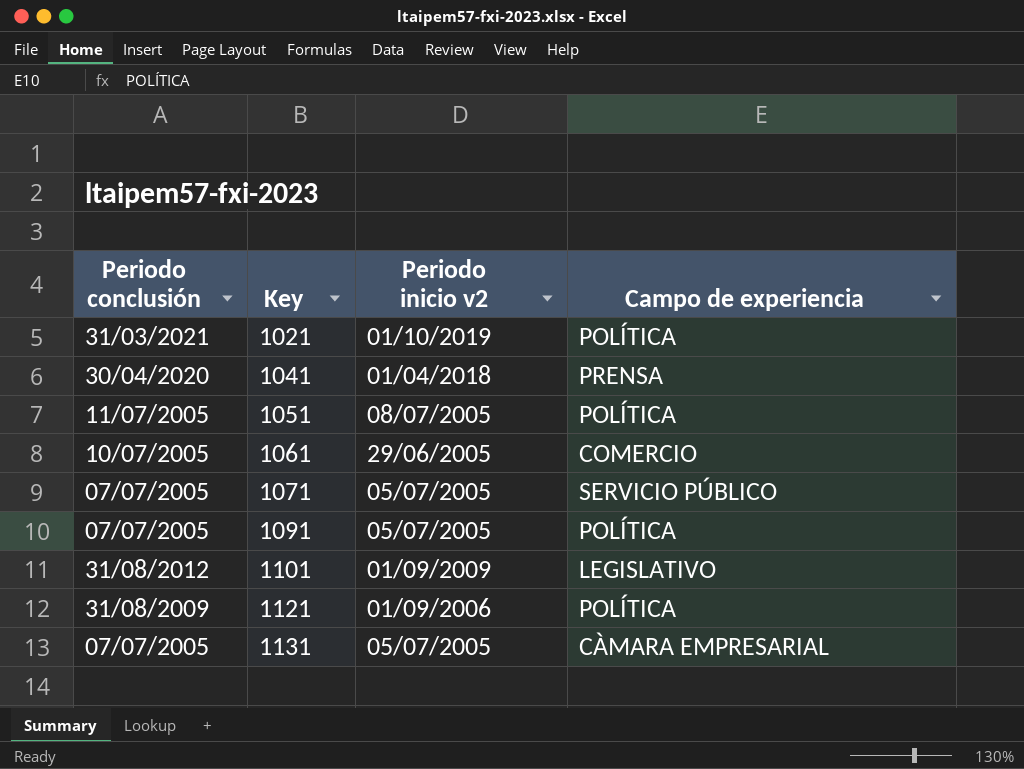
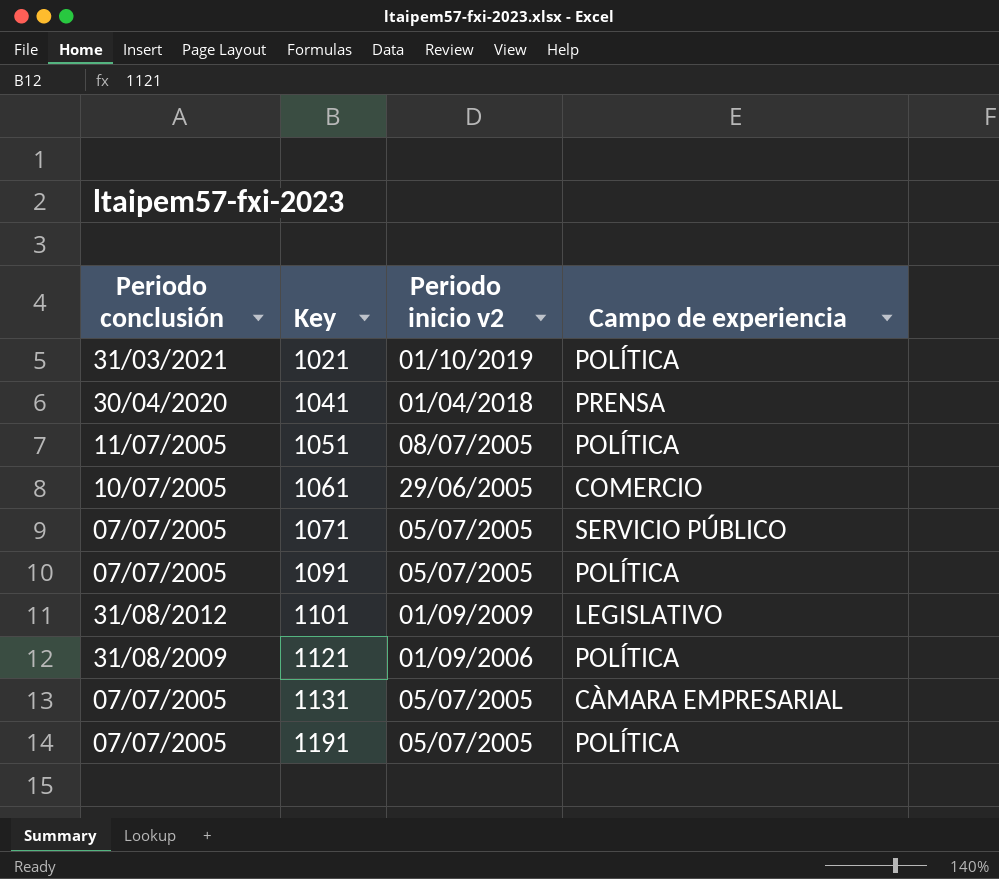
row 1191: none -> 07/07/2005 | 05/07/2005 | POLÍTICA

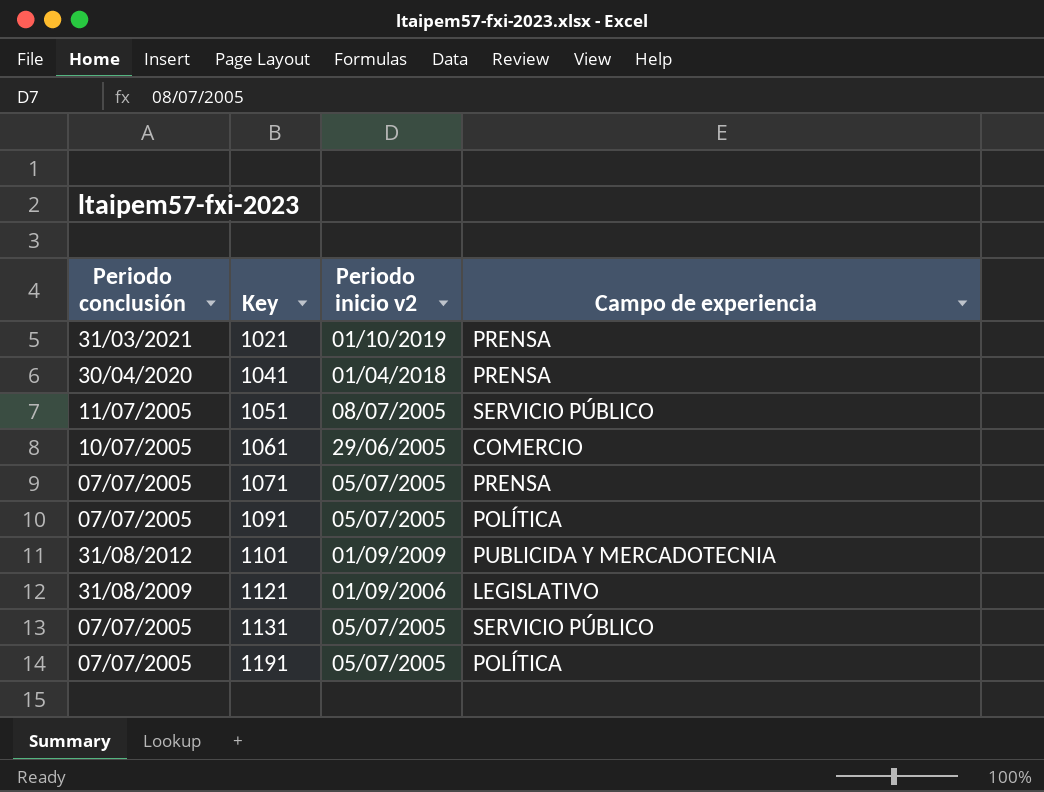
1021 | Campo de experiencia: POLÍTICA -> PRENSA
1051 | Campo de experiencia: POLÍTICA -> SERVICIO PÚBLICO
1071 | Campo de experiencia: SERVICIO PÚBLICO -> PRENSA
1101 | Campo de experiencia: LEGISLATIVO -> PUBLICIDA Y MERCADOTECNIA
1121 | Campo de experiencia: POLÍTICA -> LEGISLATIVO
1131 | Campo de experiencia: CÀMARA EMPRESARIAL -> SERVICIO PÚBLICO

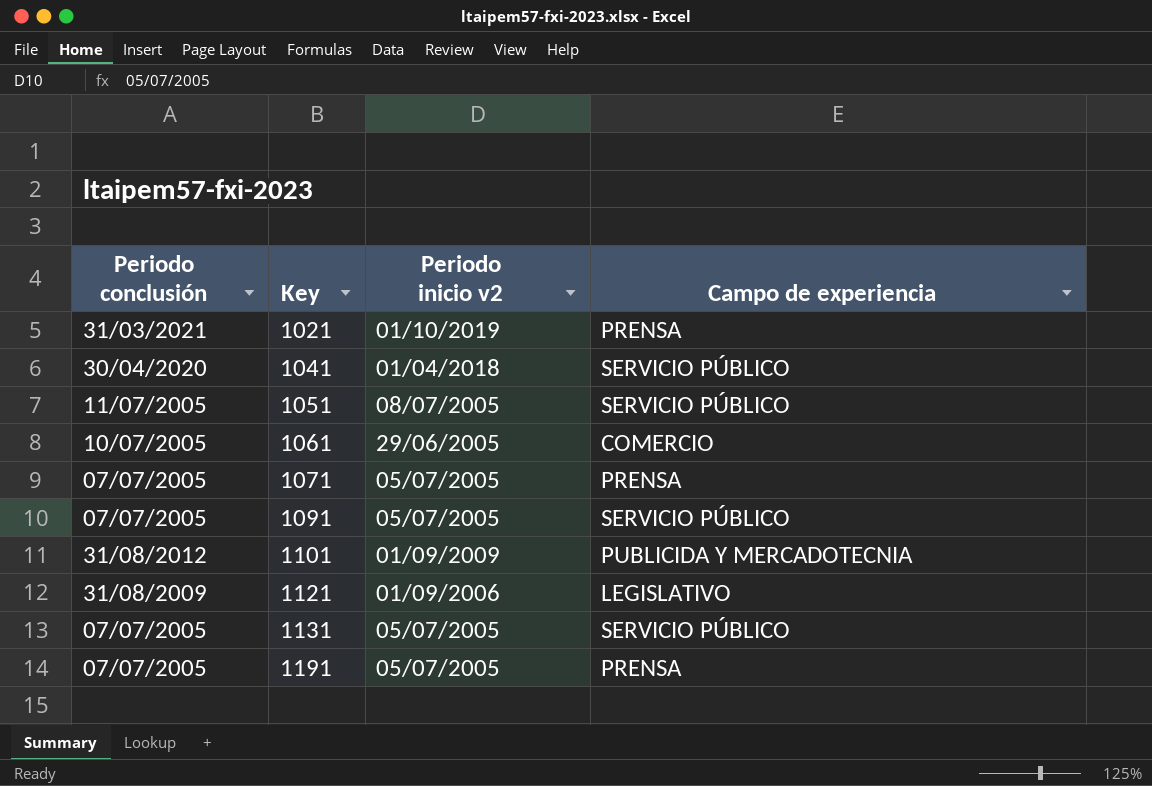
1041 | Campo de experiencia: PRENSA -> SERVICIO PÚBLICO
1091 | Campo de experiencia: POLÍTICA -> SERVICIO PÚBLICO
1191 | Campo de experiencia: POLÍTICA -> PRENSA

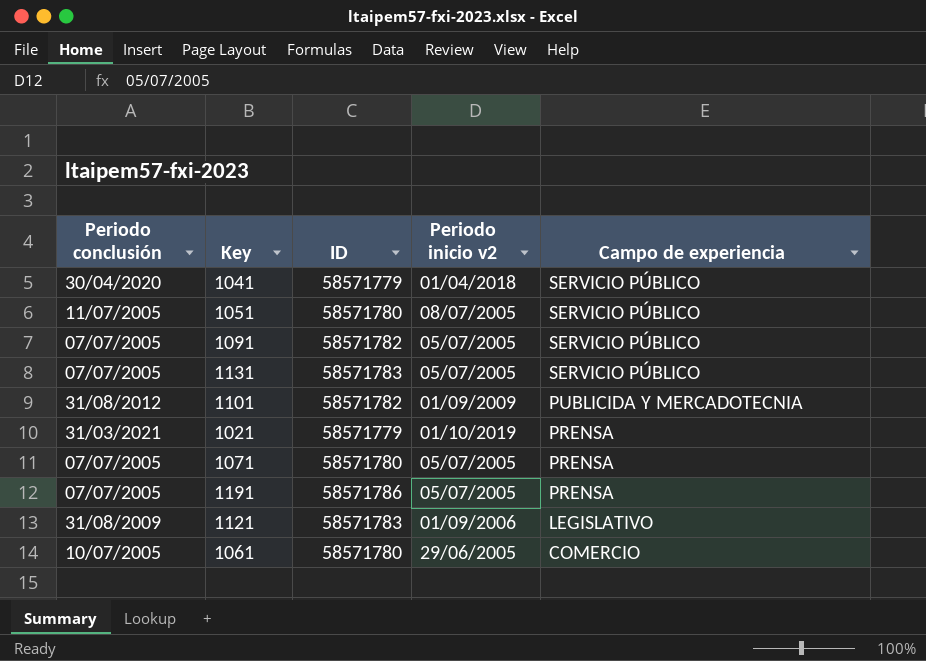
row order: Key ascending -> Campo de experiencia descending
column ID | position: none -> 3

